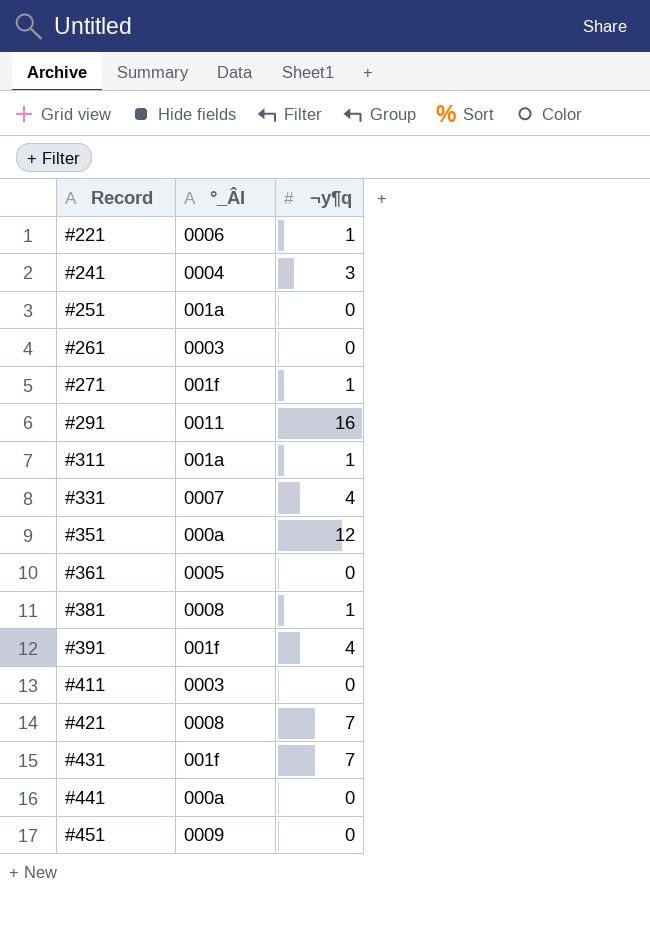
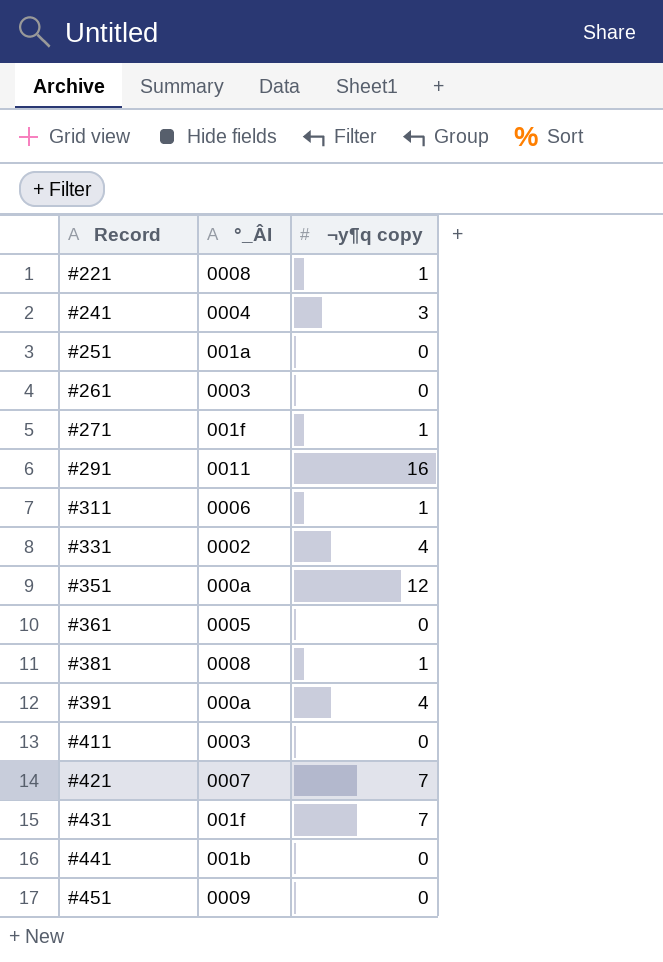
column name: ¬y¶q -> ¬y¶q copy
#221 | °_ÂI: 0006 -> 0008
#311 | °_ÂI: 001a -> 0006
#331 | °_ÂI: 0007 -> 0002
#391 | °_ÂI: 001f -> 000a
#421 | °_ÂI: 0008 -> 0007
#441 | °_ÂI: 000a -> 001b

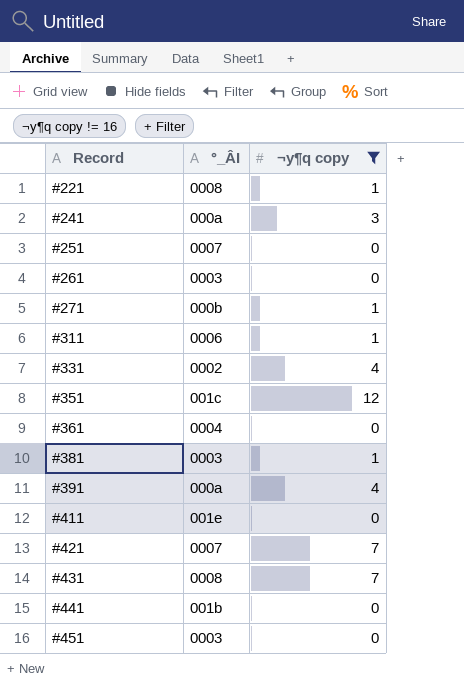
filter: none -> ¬y¶q copy != 16
#241 | °_ÂI: 0004 -> 000a
#251 | °_ÂI: 001a -> 0007
#271 | °_ÂI: 001f -> 000b
#351 | °_ÂI: 000a -> 001c
#361 | °_ÂI: 0005 -> 0004
#381 | °_ÂI: 0008 -> 0003
#411 | °_ÂI: 0003 -> 001e
#431 | °_ÂI: 001f -> 0008
#451 | °_ÂI: 0009 -> 0003

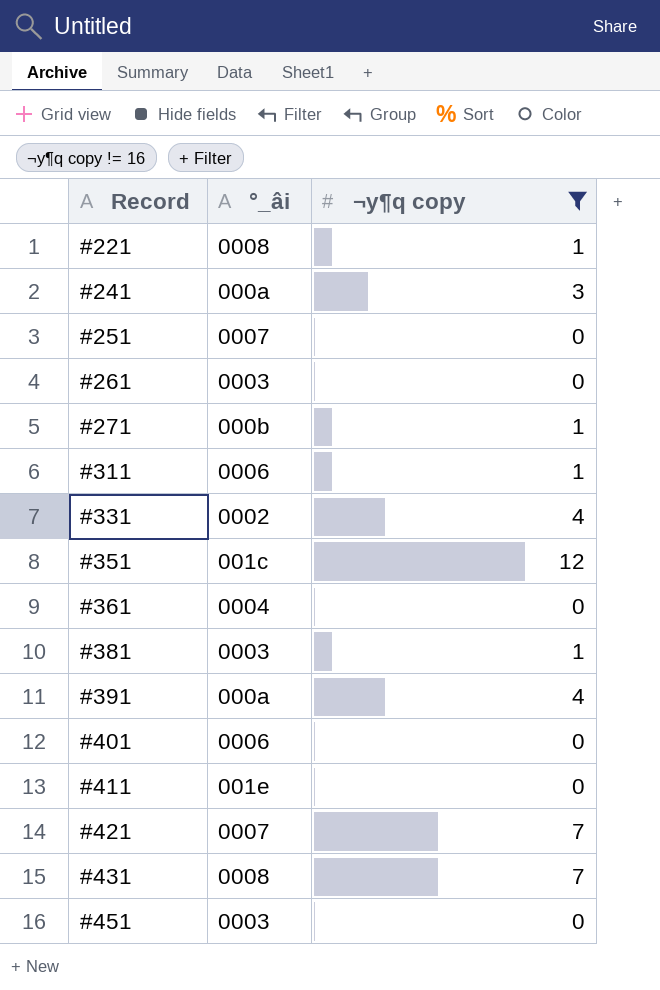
column name: °_ÂI -> °_âi
row #441: 001b | 0 -> none
row #401: none -> 0006 | 0

